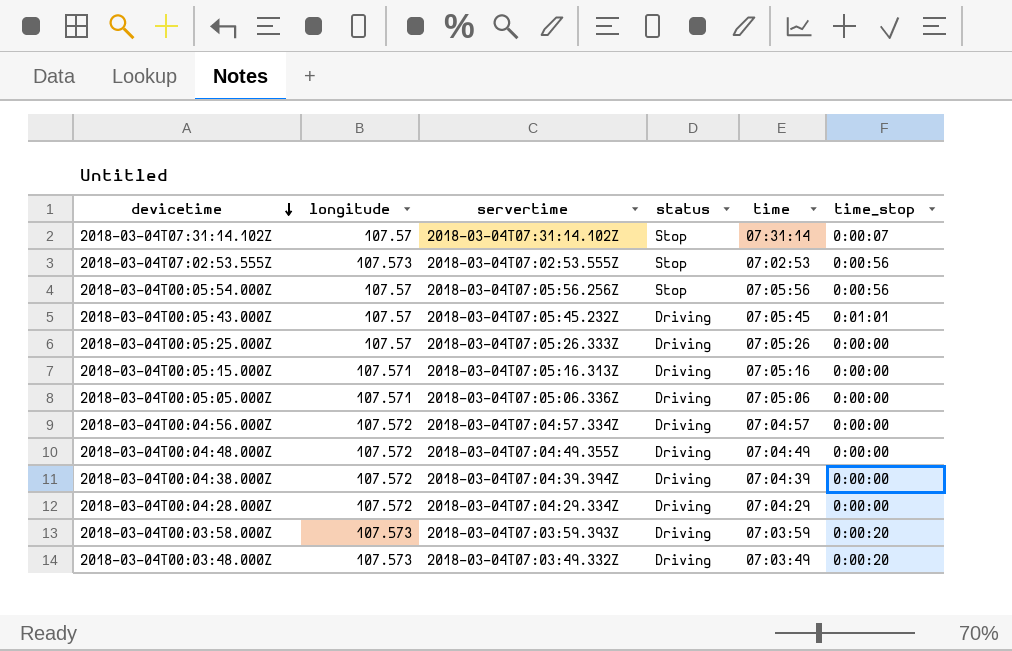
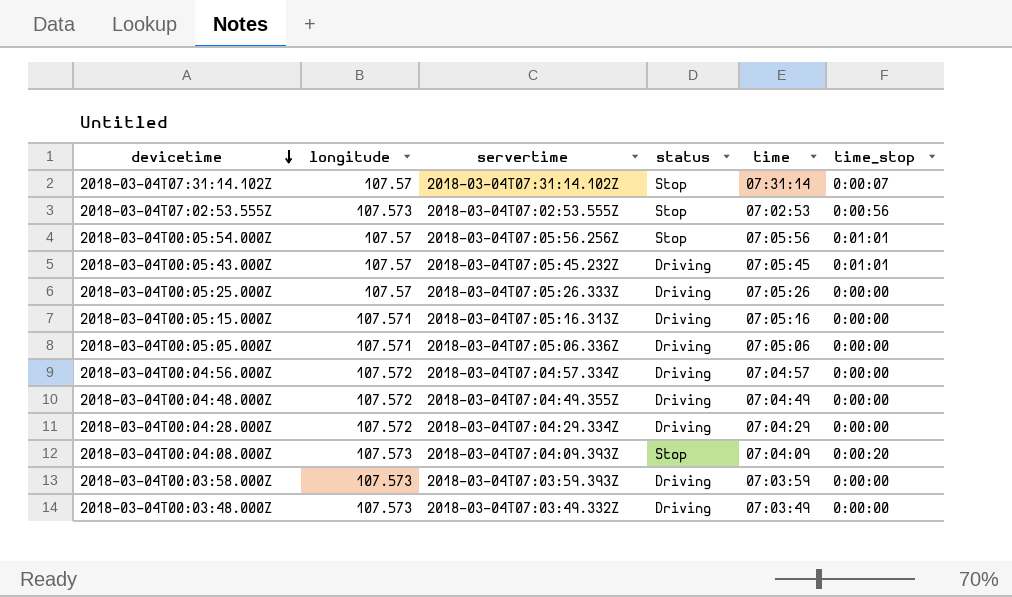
row 2018-03-04T00:04:38.000Z: 107.572 | 2018-03-04T07:04:39.394Z | Driving | 07:04:39 | 0:00:00 -> none
2018-03-04T00:05:54.000Z | time_stop: 0:00:56 -> 0:01:01
row 2018-03-04T00:04:08.000Z: none -> 107.573 | 2018-03-04T07:04:09.393Z | Stop | 07:04:09 | 0:00:20
2018-03-04T00:03:58.000Z | time_stop: 0:00:20 -> 0:00:00
2018-03-04T00:03:48.000Z | time_stop: 0:00:20 -> 0:00:00

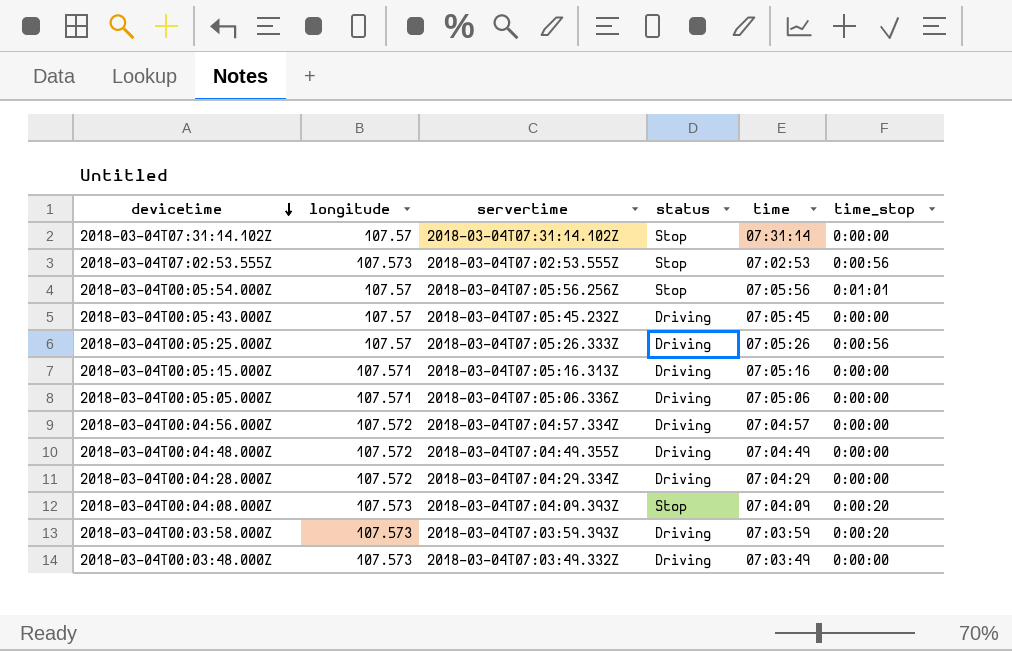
2018-03-04T07:31:14.102Z | time_stop: 0:00:07 -> 0:00:00
2018-03-04T00:05:43.000Z | time_stop: 0:01:01 -> 0:00:00
2018-03-04T00:05:25.000Z | time_stop: 0:00:00 -> 0:00:56
2018-03-04T00:03:58.000Z | time_stop: 0:00:00 -> 0:00:20

